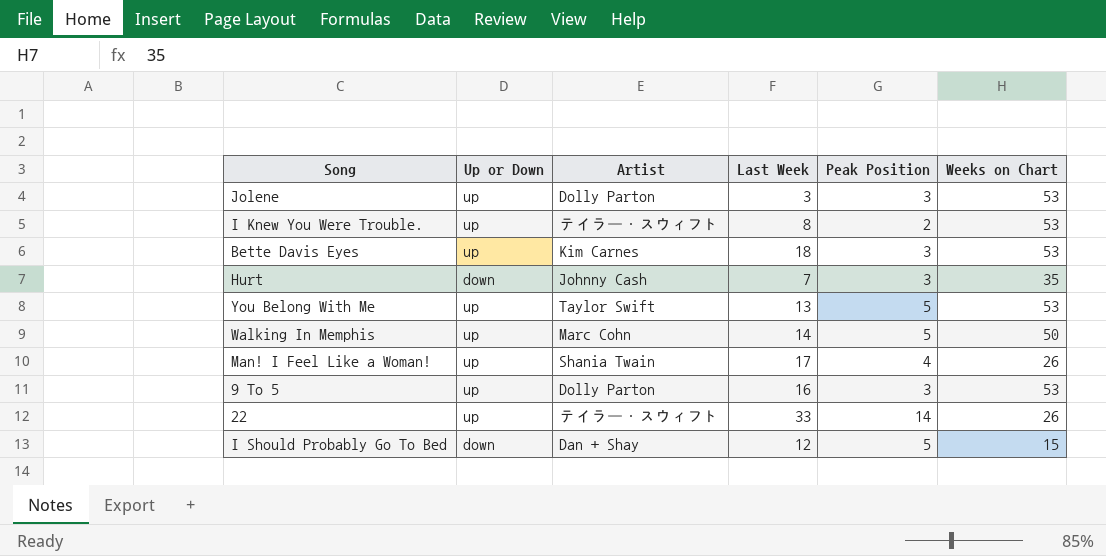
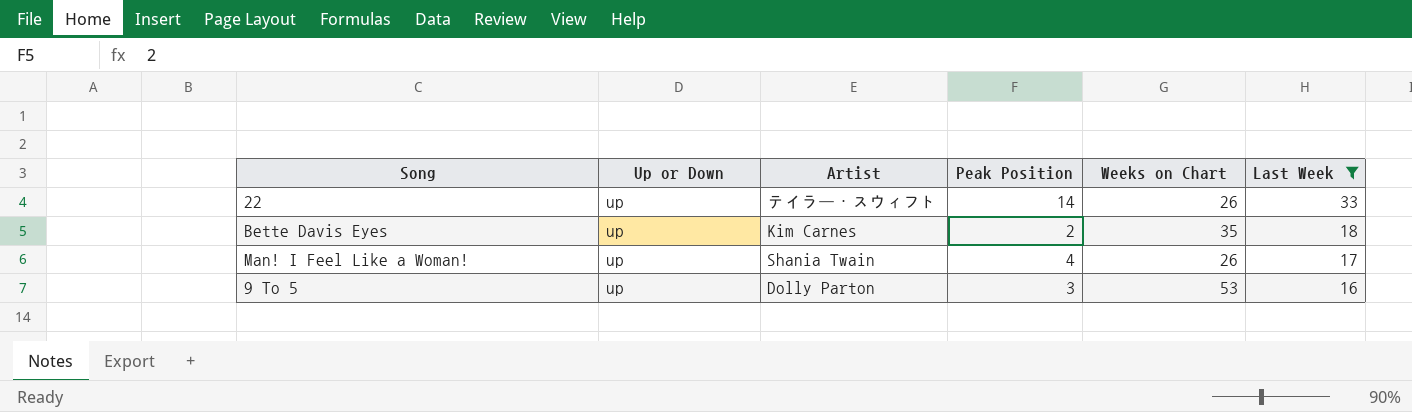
filter: none -> Last Week >= 16
row order: none -> Last Week descending
column Last Week | position: 4 -> 6
Bette Davis Eyes | Peak Position: 3 -> 2
Bette Davis Eyes | Weeks on Chart: 53 -> 35

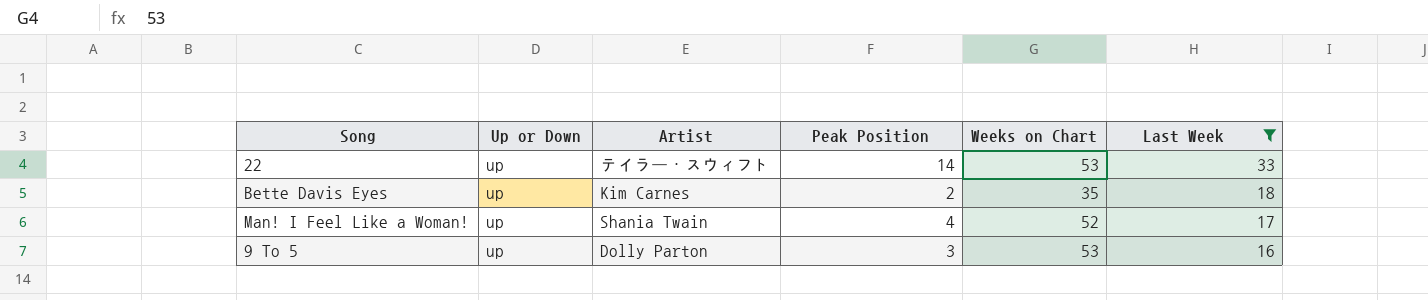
22 | Weeks on Chart: 26 -> 53
Man! I Feel Like a Woman! | Weeks on Chart: 26 -> 52

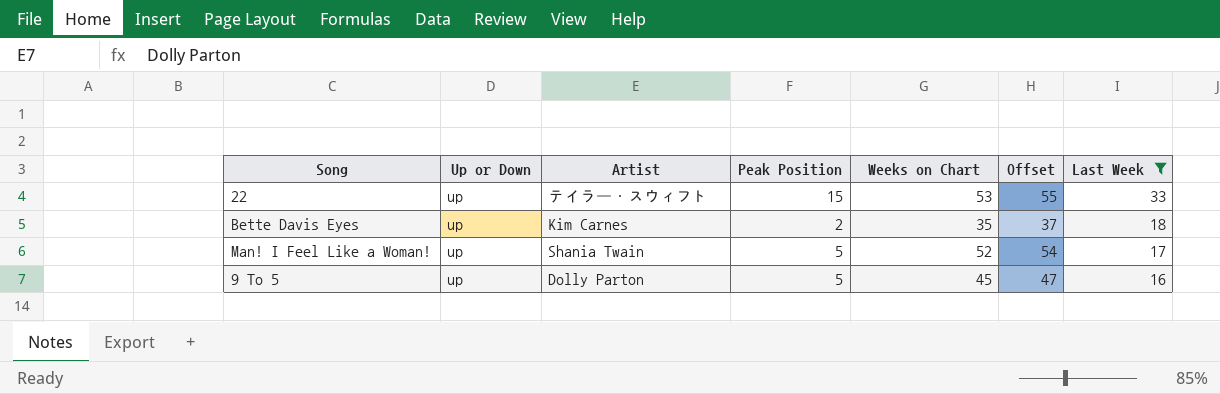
column Offset | formula: none -> [Weeks on Chart] + 2
22 | Peak Position: 14 -> 15
Man! I Feel Like a Woman! | Peak Position: 4 -> 5
9 To 5 | Peak Position: 3 -> 5
9 To 5 | Weeks on Chart: 53 -> 45

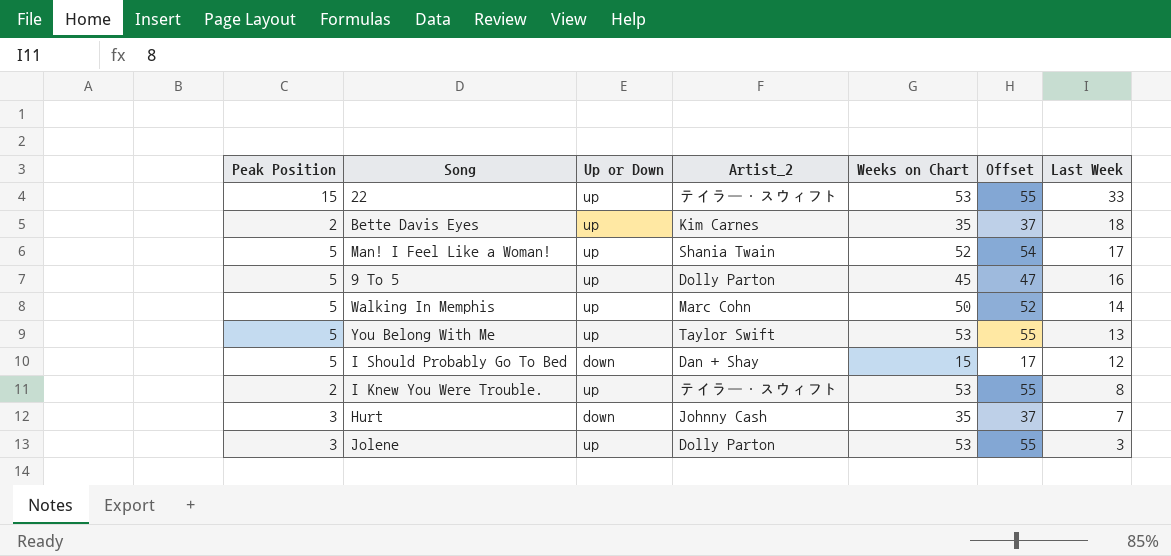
filter: Last Week >= 16 -> none
column Peak Position | position: 4 -> 1
column name: Artist -> Artist_2

